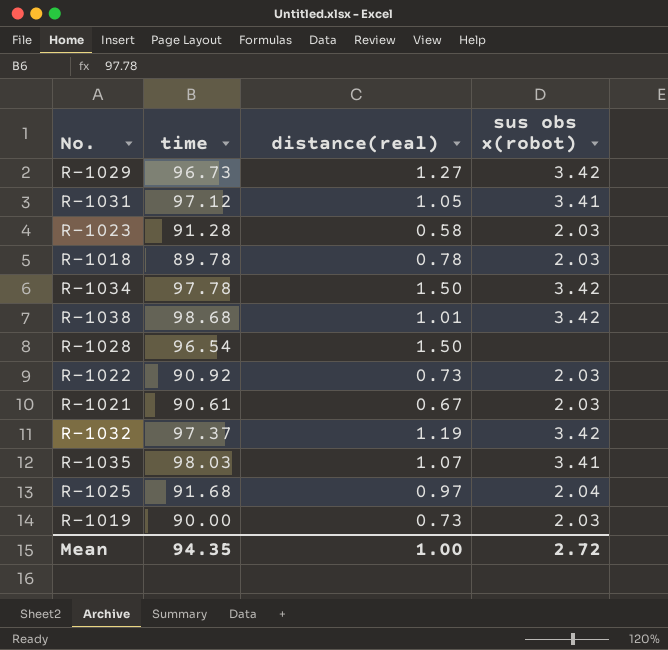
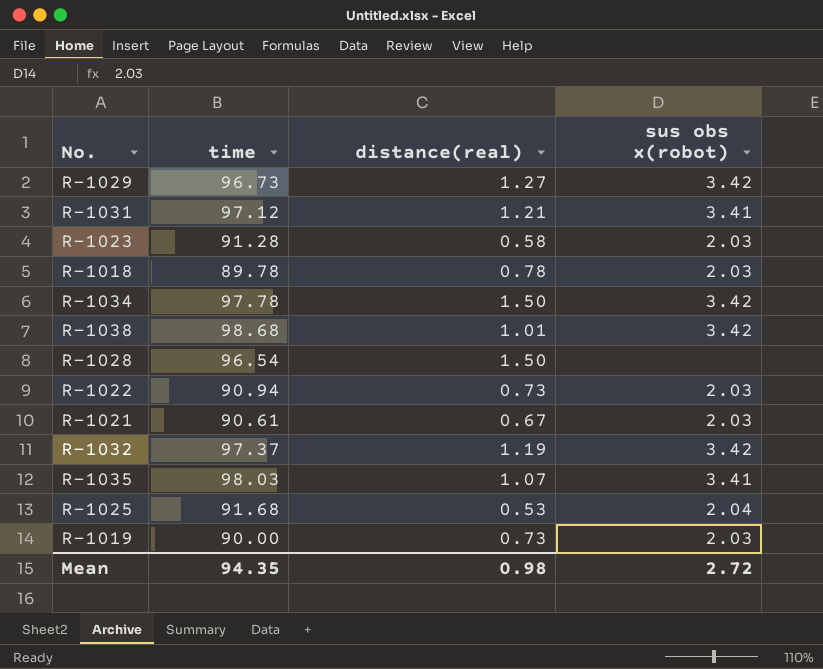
R-1031 | distance(real): 1.05 -> 1.21
R-1022 | time: 90.92 -> 90.94
R-1025 | distance(real): 0.97 -> 0.53
Mean | distance(real): 1.00 -> 0.98

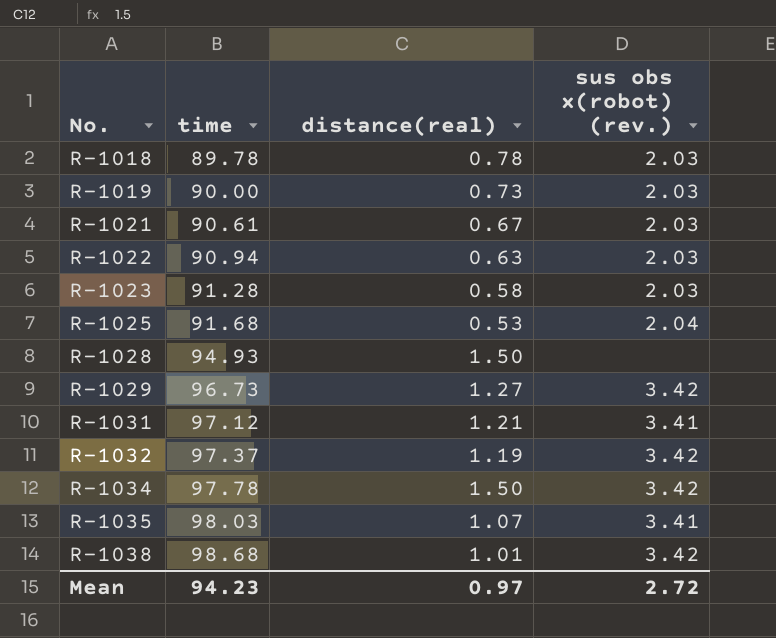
row order: none -> No. ascending
column name: sus obs x(robot) -> sus obs x(robot) (rev.)
R-1022 | distance(real): 0.73 -> 0.63
R-1028 | time: 96.54 -> 94.93
Mean | time: 94.35 -> 94.23
Mean | distance(real): 0.98 -> 0.97

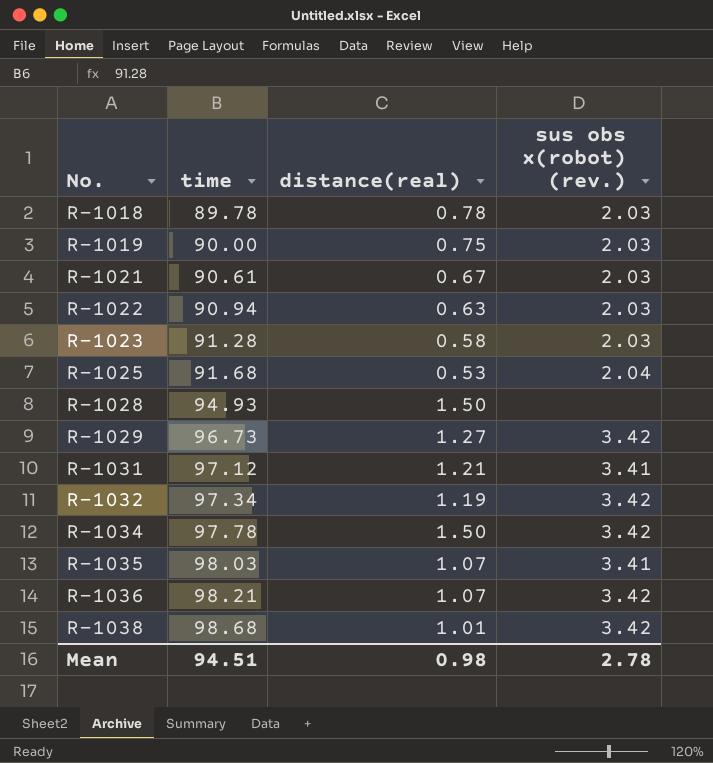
R-1019 | distance(real): 0.73 -> 0.75
R-1032 | time: 97.37 -> 97.34
row R-1036: none -> 98.21 | 1.07 | 3.42
Mean | time: 94.23 -> 94.51
Mean | distance(real): 0.97 -> 0.98
Mean | sus obs x(robot) (rev.): 2.72 -> 2.78

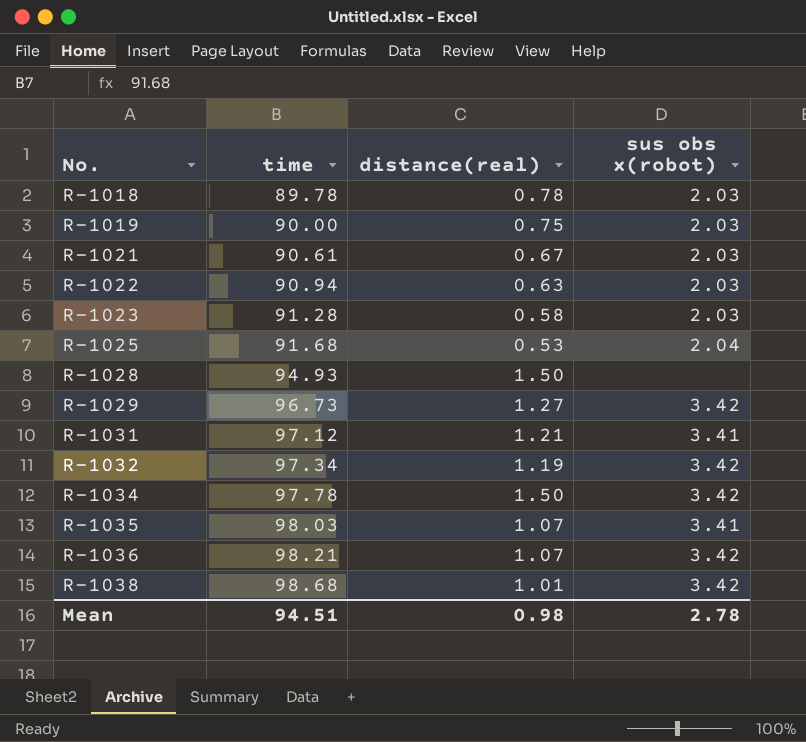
column name: sus obs x(robot) (rev.) -> sus obs x(robot)

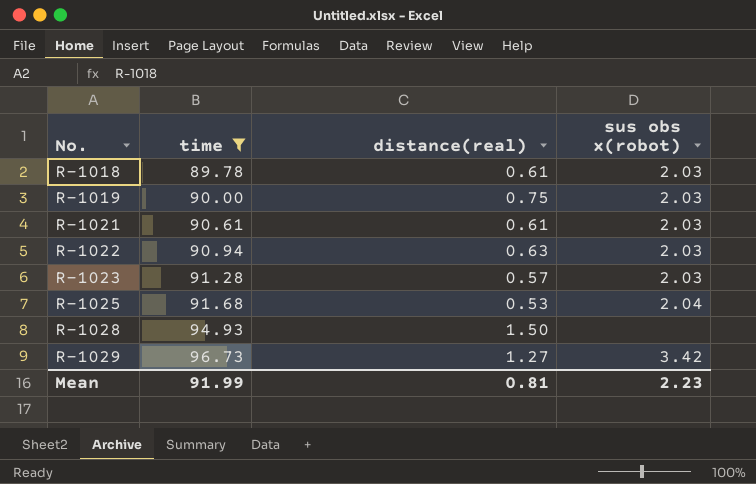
filter: none -> time <= 96.73
R-1018 | distance(real): 0.78 -> 0.61
R-1021 | distance(real): 0.67 -> 0.61
R-1023 | distance(real): 0.58 -> 0.57
Mean | time: 94.51 -> 91.99
Mean | distance(real): 0.98 -> 0.81
Mean | sus obs x(robot): 2.78 -> 2.23

